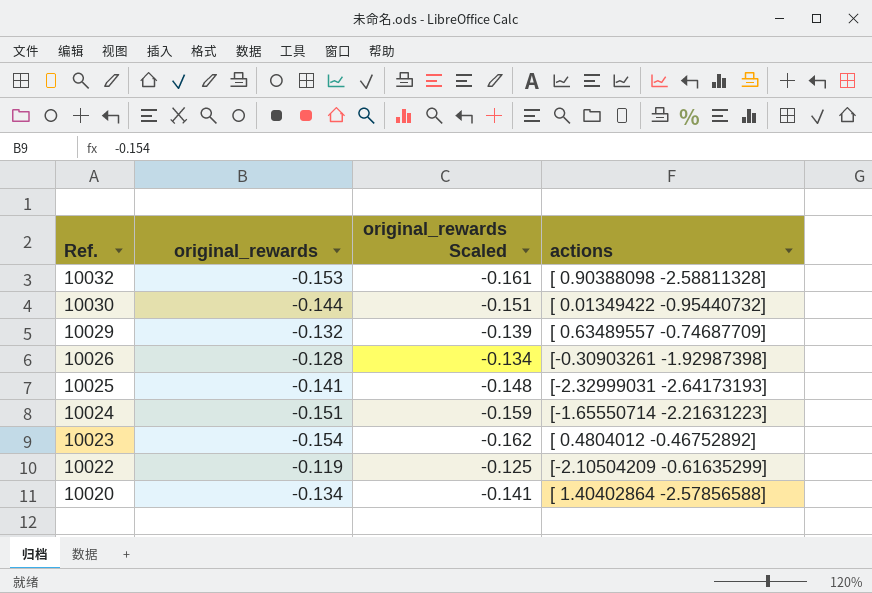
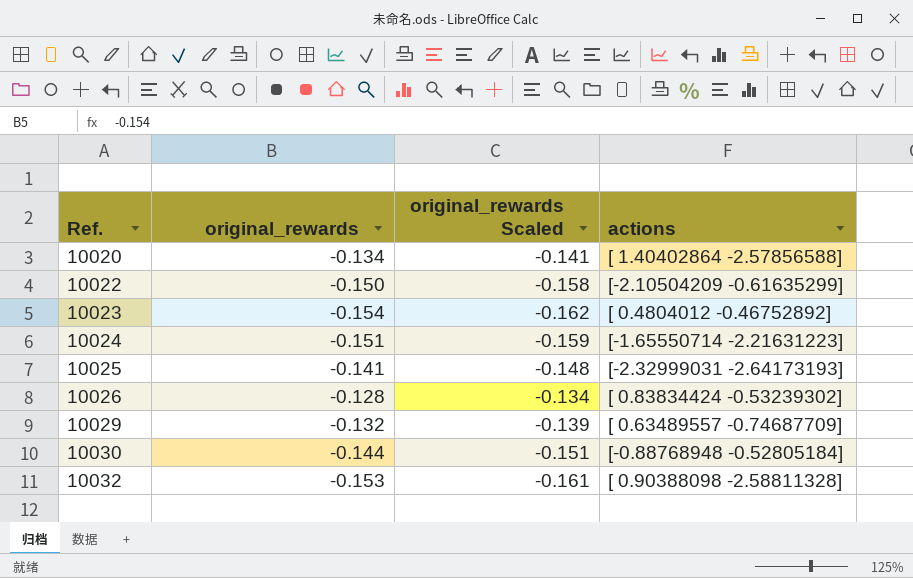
row order: Ref. descending -> Ref. ascending
10022 | original_rewards: -0.119 -> -0.150
10022 | original_rewards Scaled: -0.125 -> -0.158
10026 | actions: [-0.30903261 -1.92987398] -> [ 0.83834424 -0.53239302]
10030 | actions: [ 0.01349422 -0.95440732] -> [-0.88768948 -0.52805184]

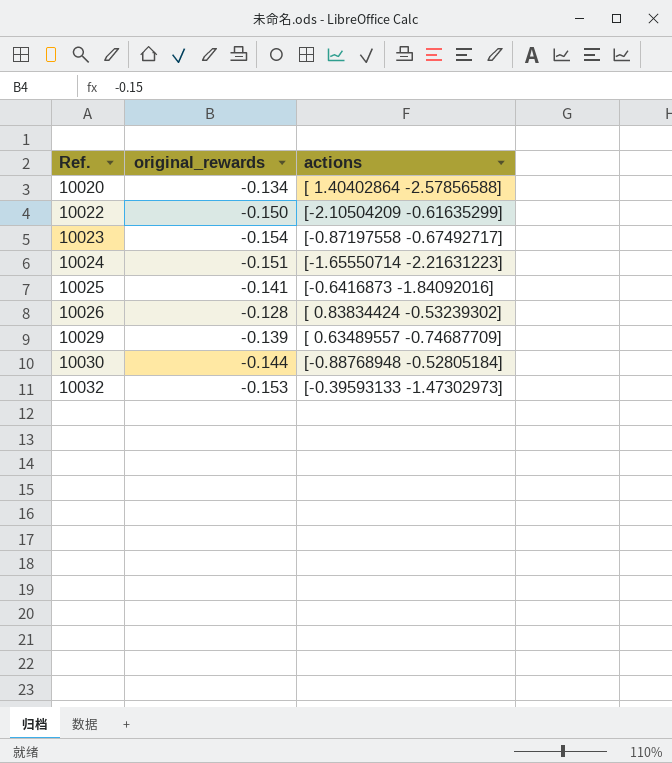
column original_rewards Scaled | formula: [original_rewards] * 1.05 -> none
10023 | actions: [ 0.4804012 -0.46752892] -> [-0.87197558 -0.67492717]
10025 | actions: [-2.32999031 -2.64173193] -> [-0.6416873 -1.84092016]
10029 | original_rewards: -0.132 -> -0.139
10032 | actions: [ 0.90388098 -2.58811328] -> [-0.39593133 -1.47302973]

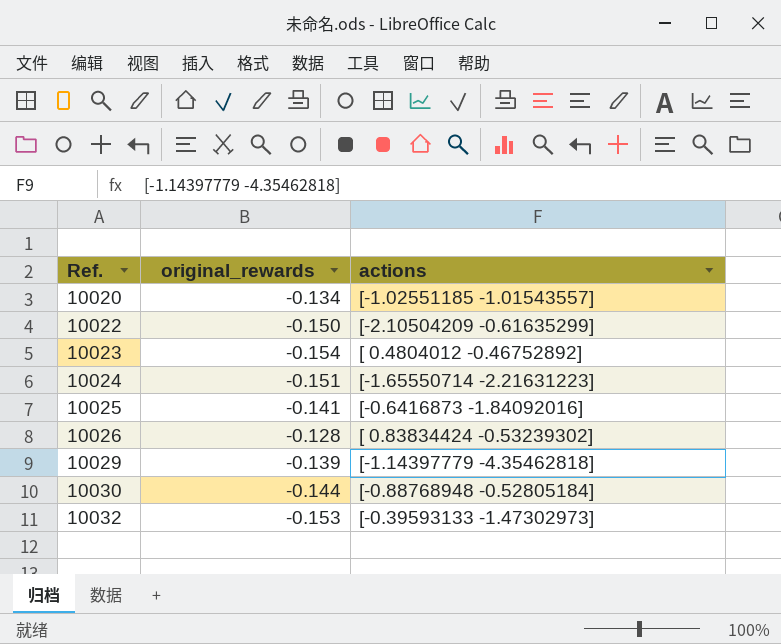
10020 | actions: [ 1.40402864 -2.57856588] -> [-1.02551185 -1.01543557]
10023 | actions: [-0.87197558 -0.67492717] -> [ 0.4804012 -0.46752892]
10029 | actions: [ 0.63489557 -0.74687709] -> [-1.14397779 -4.35462818]

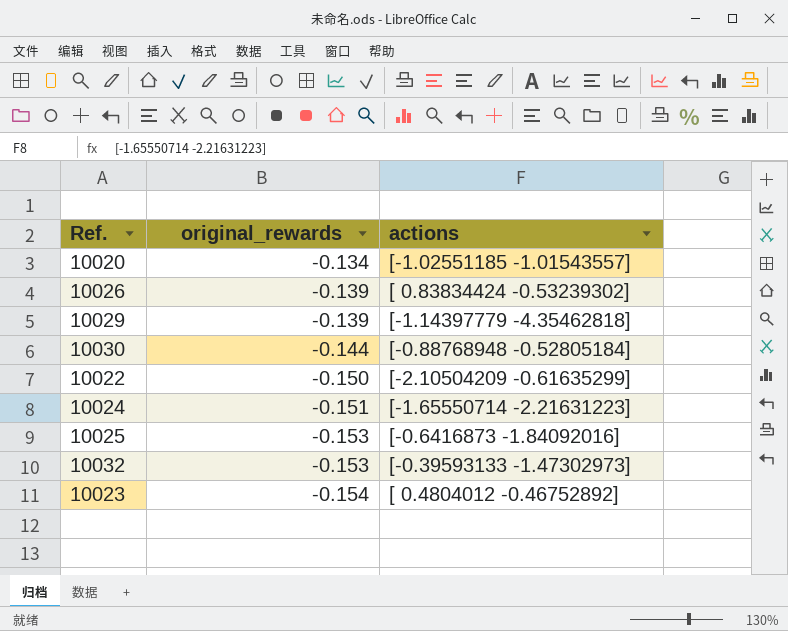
row order: Ref. ascending -> original_rewards descending
10026 | original_rewards: -0.128 -> -0.139
10025 | original_rewards: -0.141 -> -0.153

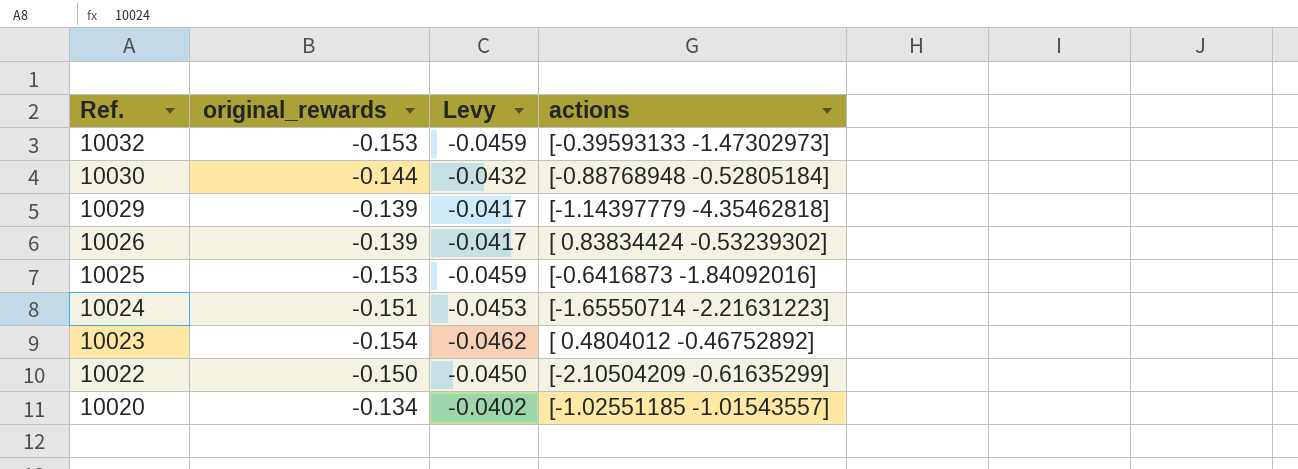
row order: original_rewards descending -> Ref. descending
column Levy | formula: none -> [original_rewards] * 0.3

